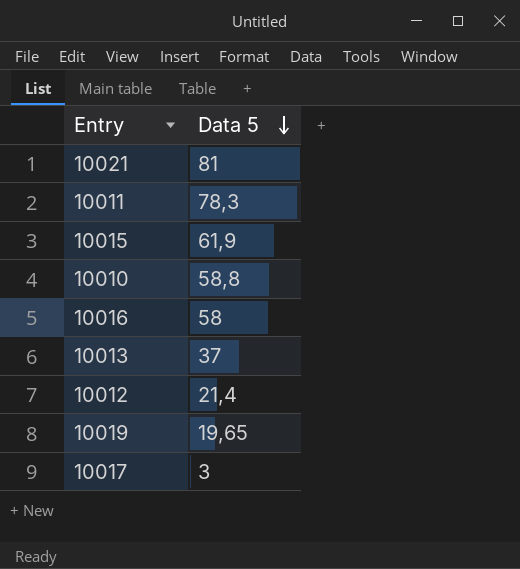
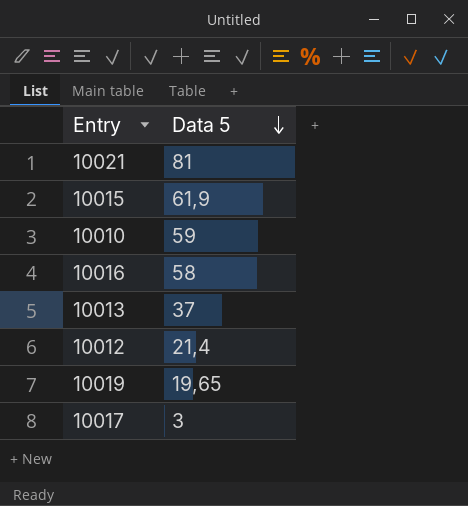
row 10011: 78,3 -> none
10010 | Data 5: 58,8 -> 59

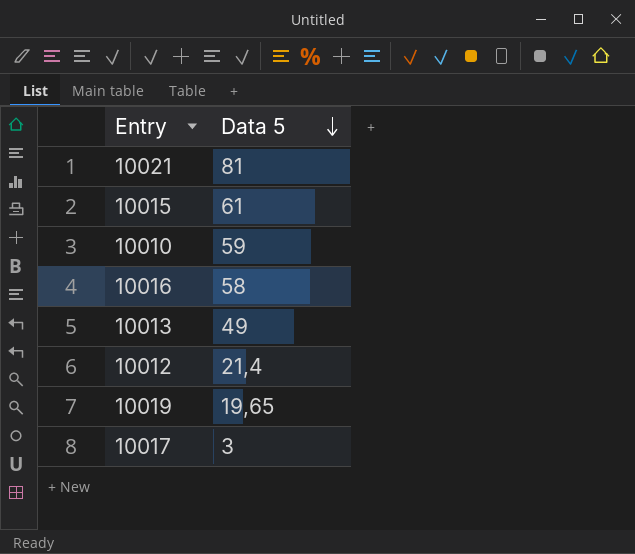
10015 | Data 5: 61,9 -> 61
10013 | Data 5: 37 -> 49

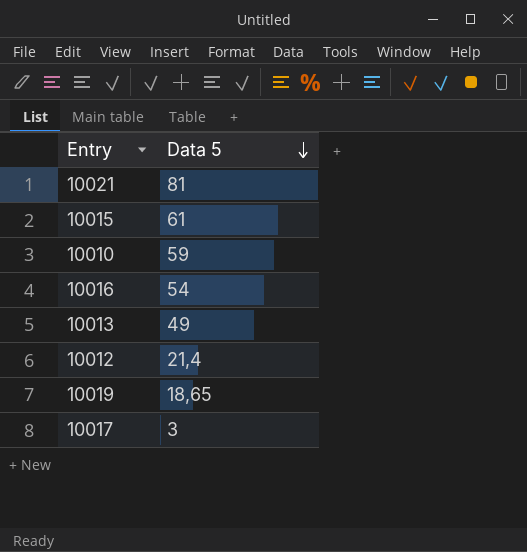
10016 | Data 5: 58 -> 54
10019 | Data 5: 19,65 -> 18,65

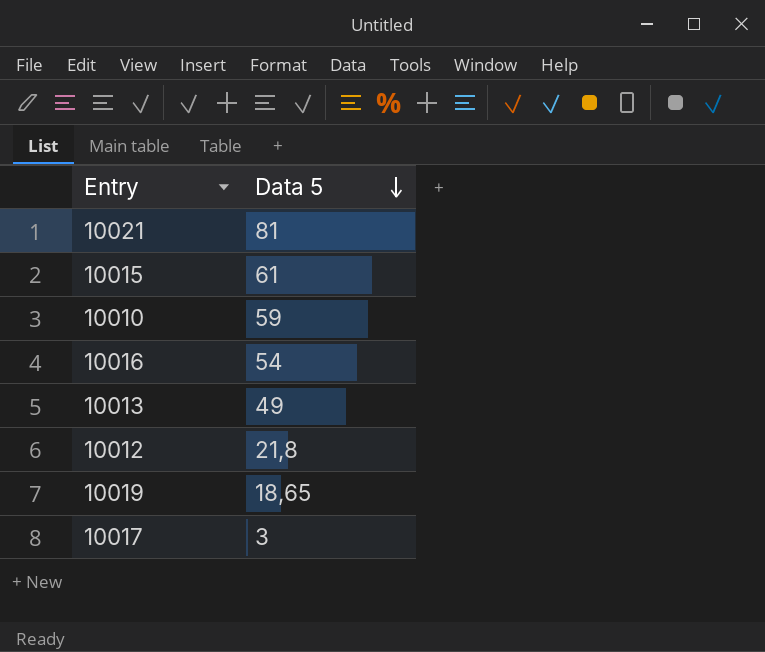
10012 | Data 5: 21,4 -> 21,8

